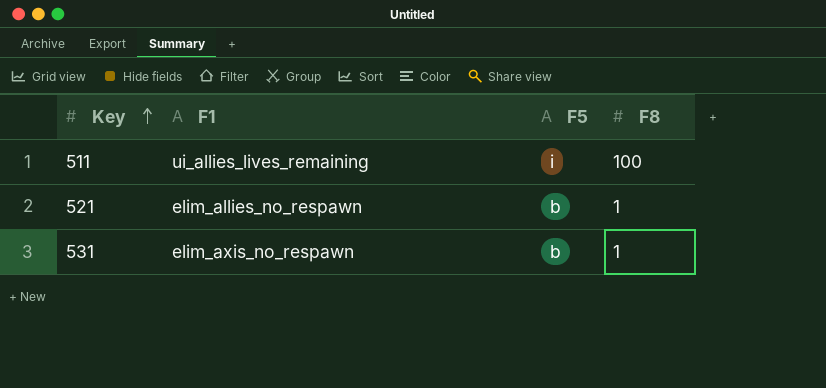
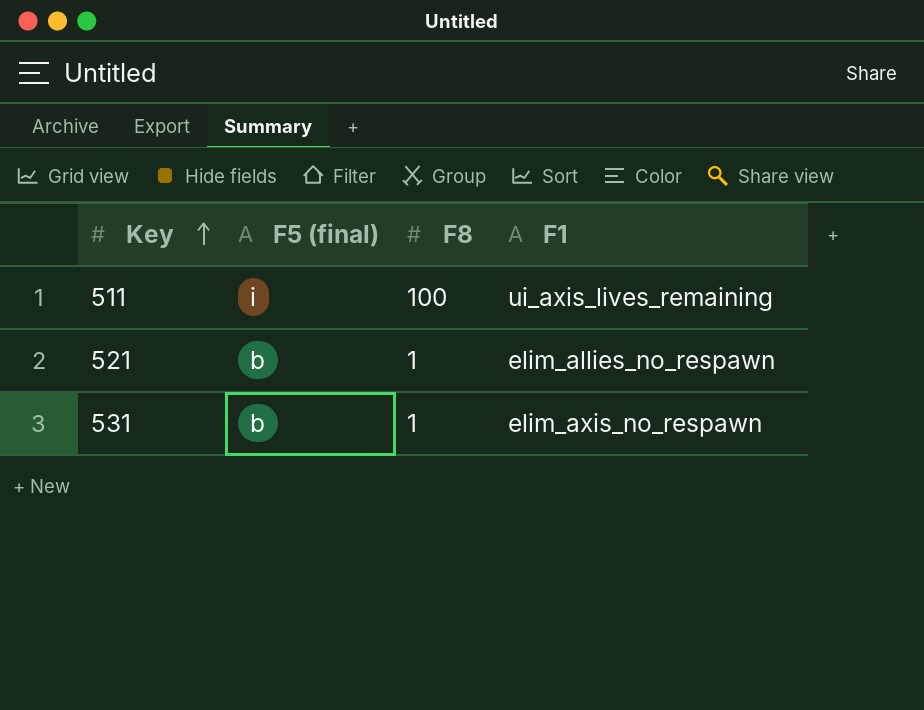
column name: F5 -> F5 (final)
column F1 | position: 2 -> 4
511 | F1: ui_allies_lives_remaining -> ui_axis_lives_remaining

